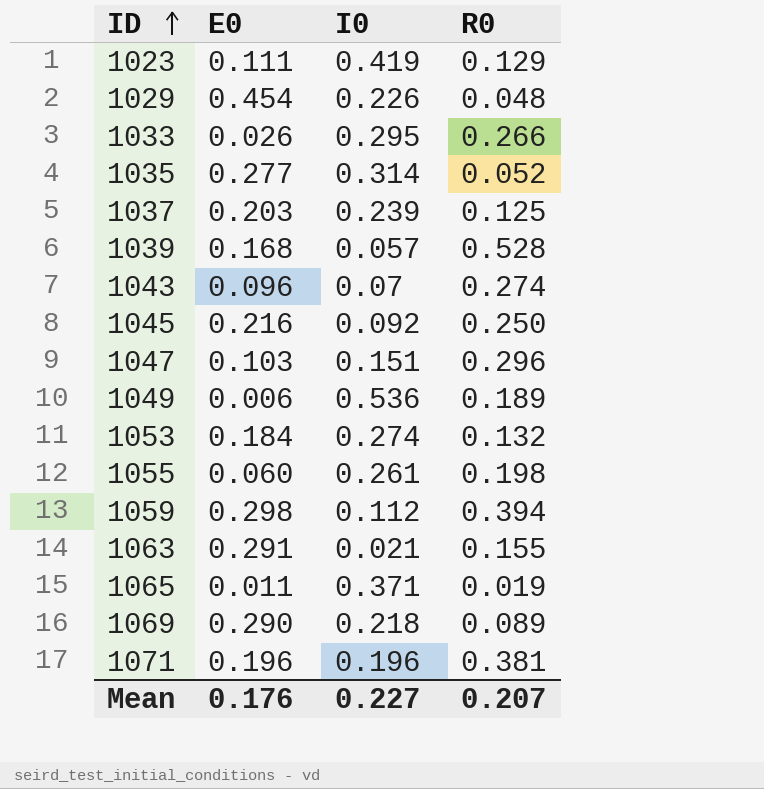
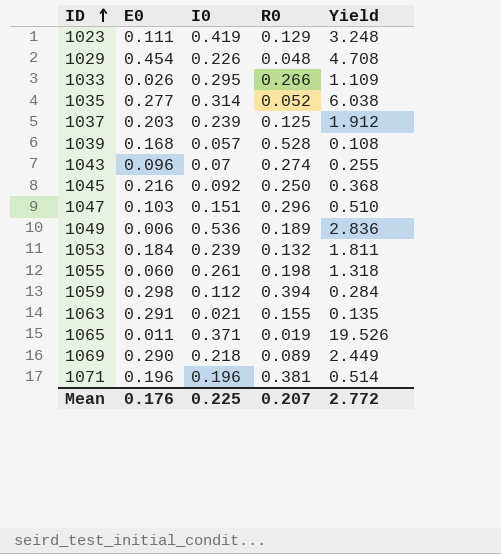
column Yield | formula: none -> [I0] / [R0]
1053 | I0: 0.274 -> 0.239
Mean | I0: 0.227 -> 0.225

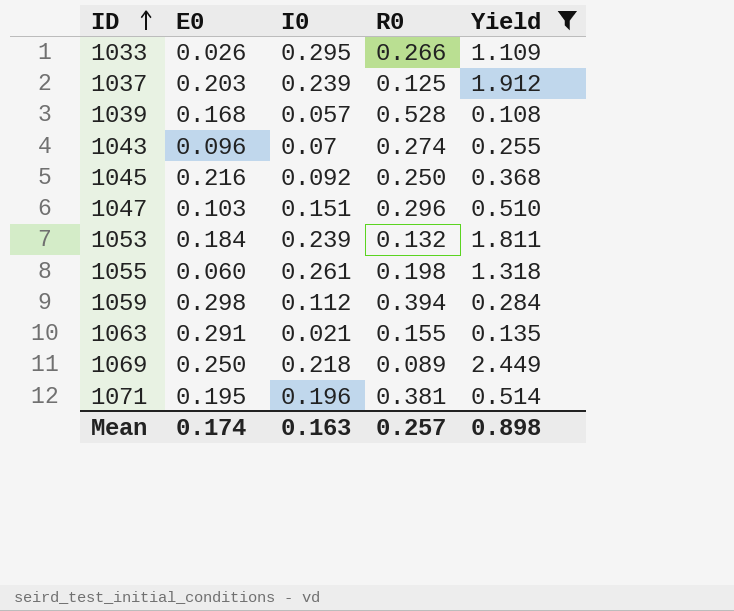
filter: none -> Yield <= 2.449
1069 | E0: 0.290 -> 0.250
1071 | E0: 0.196 -> 0.195
Mean | E0: 0.176 -> 0.174
Mean | I0: 0.225 -> 0.163
Mean | R0: 0.207 -> 0.257
Mean | Yield: 2.772 -> 0.898

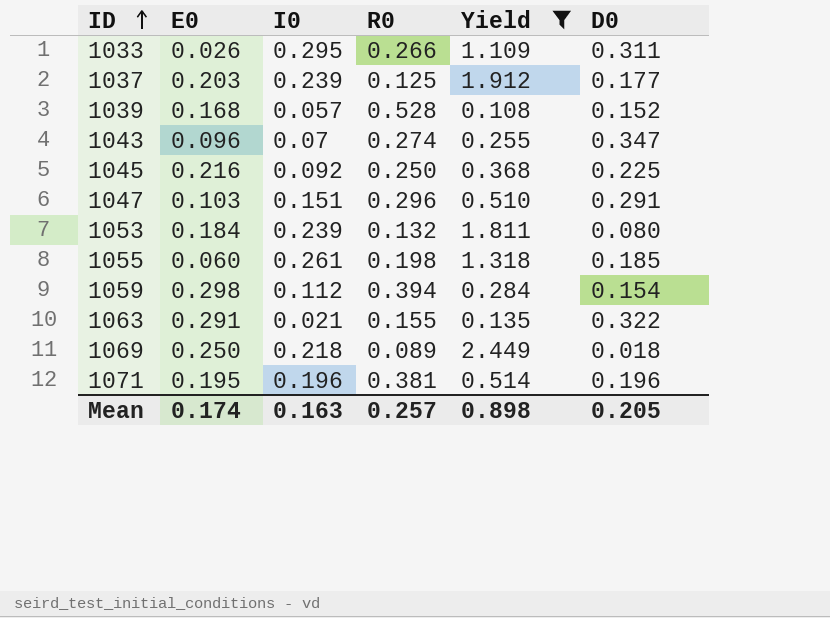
column D0 | position: none -> 6

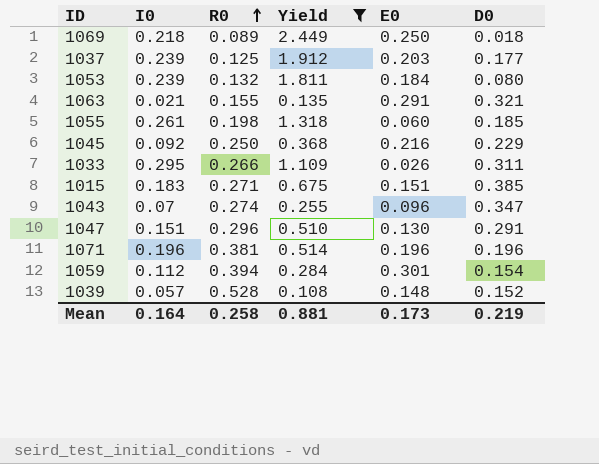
row order: ID ascending -> R0 ascending
column E0 | position: 2 -> 5
1063 | D0: 0.322 -> 0.321
1045 | D0: 0.225 -> 0.229
row 1015: none -> 0.183 | 0.271 | 0.675 | 0.151 | 0.385
1047 | E0: 0.103 -> 0.130
1071 | E0: 0.195 -> 0.196
1059 | E0: 0.298 -> 0.301
1039 | E0: 0.168 -> 0.148
Mean | I0: 0.163 -> 0.164
Mean | R0: 0.257 -> 0.258
Mean | Yield: 0.898 -> 0.881
Mean | E0: 0.174 -> 0.173
Mean | D0: 0.205 -> 0.219

